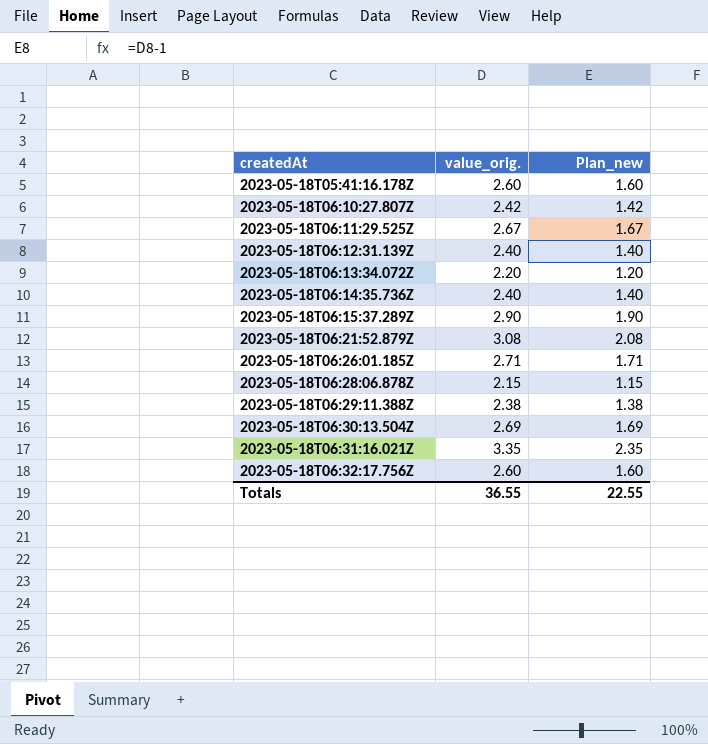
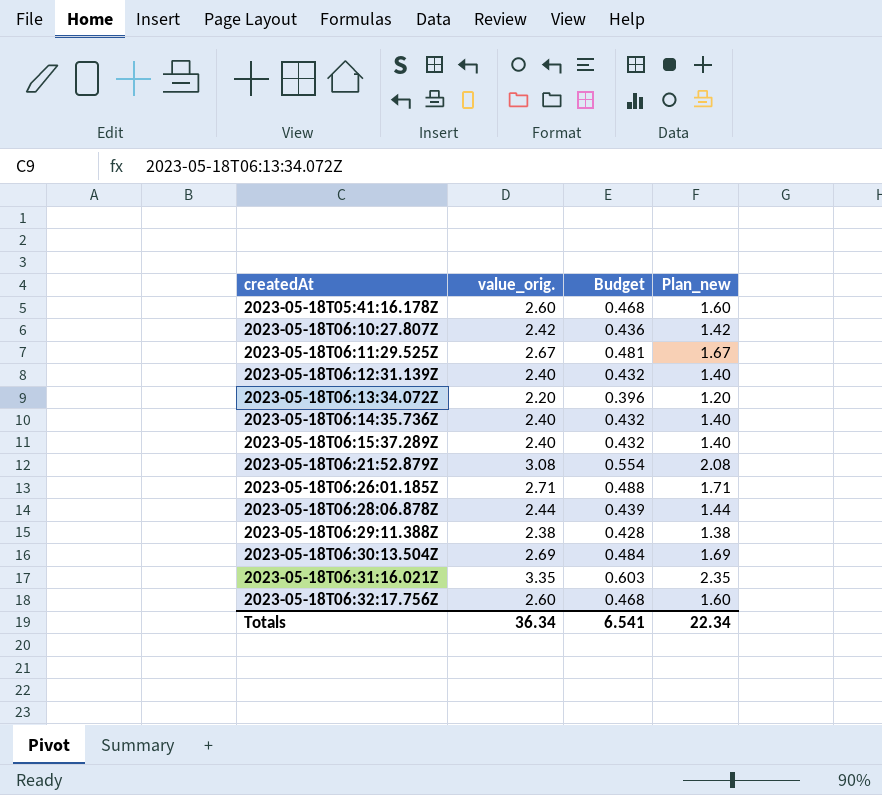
column Budget | formula: none -> [value_orig.] * 0.18
2023-05-18T06:15:37.289Z | value_orig.: 2.90 -> 2.40
2023-05-18T06:15:37.289Z | Plan_new: 1.90 -> 1.40
2023-05-18T06:28:06.878Z | value_orig.: 2.15 -> 2.44
2023-05-18T06:28:06.878Z | Plan_new: 1.15 -> 1.44
Totals | value_orig.: 36.55 -> 36.34
Totals | Plan_new: 22.55 -> 22.34

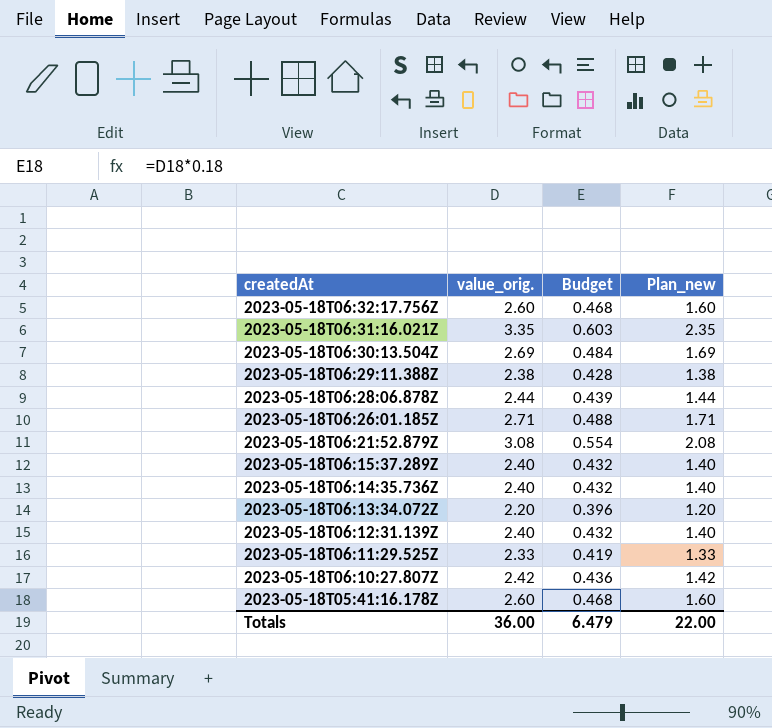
row order: createdAt ascending -> createdAt descending
2023-05-18T06:11:29.525Z | value_orig.: 2.67 -> 2.33
2023-05-18T06:11:29.525Z | Budget: 0.481 -> 0.419
2023-05-18T06:11:29.525Z | Plan_new: 1.67 -> 1.33
Totals | value_orig.: 36.34 -> 36.00
Totals | Budget: 6.541 -> 6.479
Totals | Plan_new: 22.34 -> 22.00

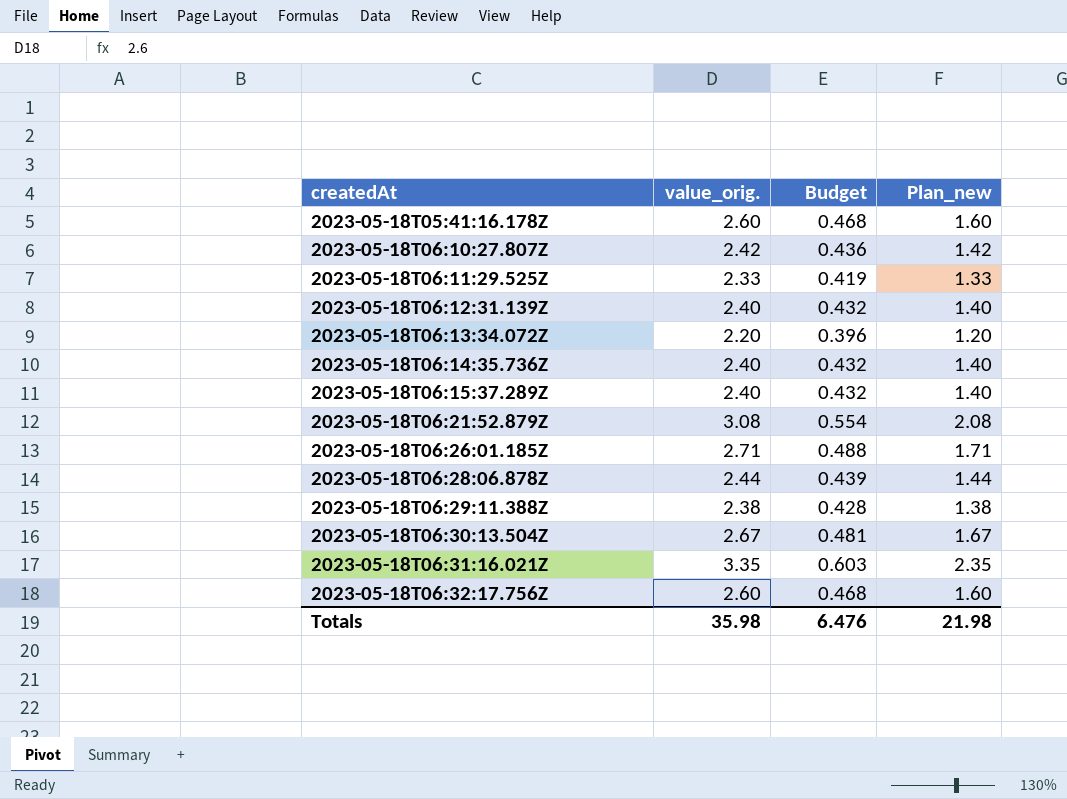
row order: createdAt descending -> createdAt ascending
2023-05-18T06:30:13.504Z | value_orig.: 2.69 -> 2.67
2023-05-18T06:30:13.504Z | Budget: 0.484 -> 0.481
2023-05-18T06:30:13.504Z | Plan_new: 1.69 -> 1.67
Totals | value_orig.: 36.00 -> 35.98
Totals | Budget: 6.479 -> 6.476
Totals | Plan_new: 22.00 -> 21.98

